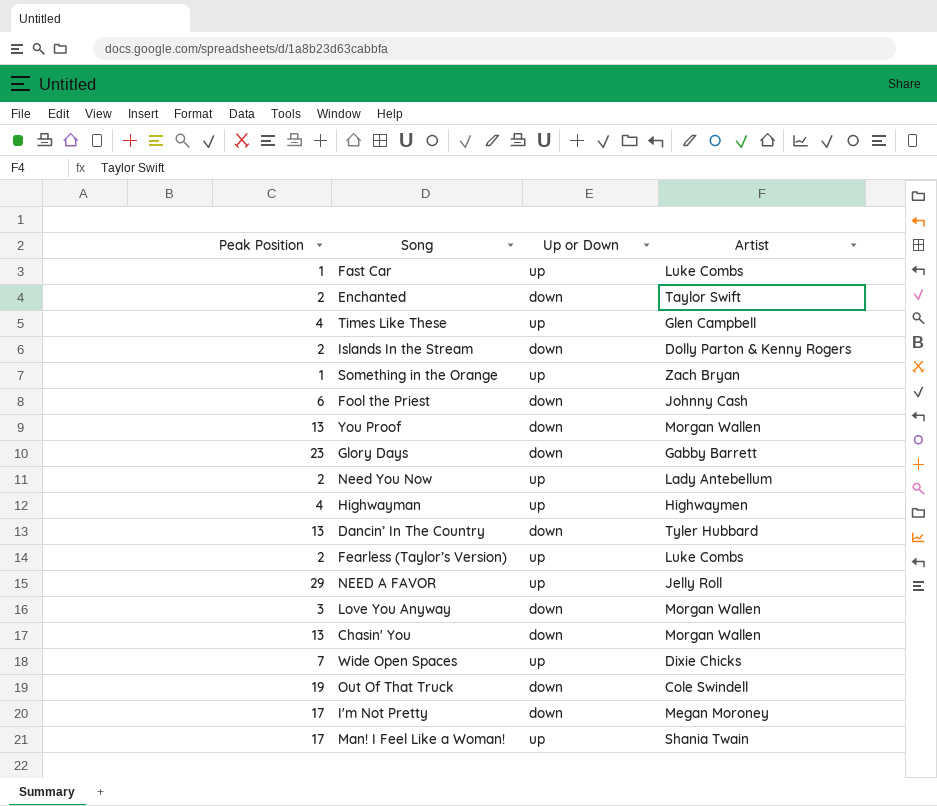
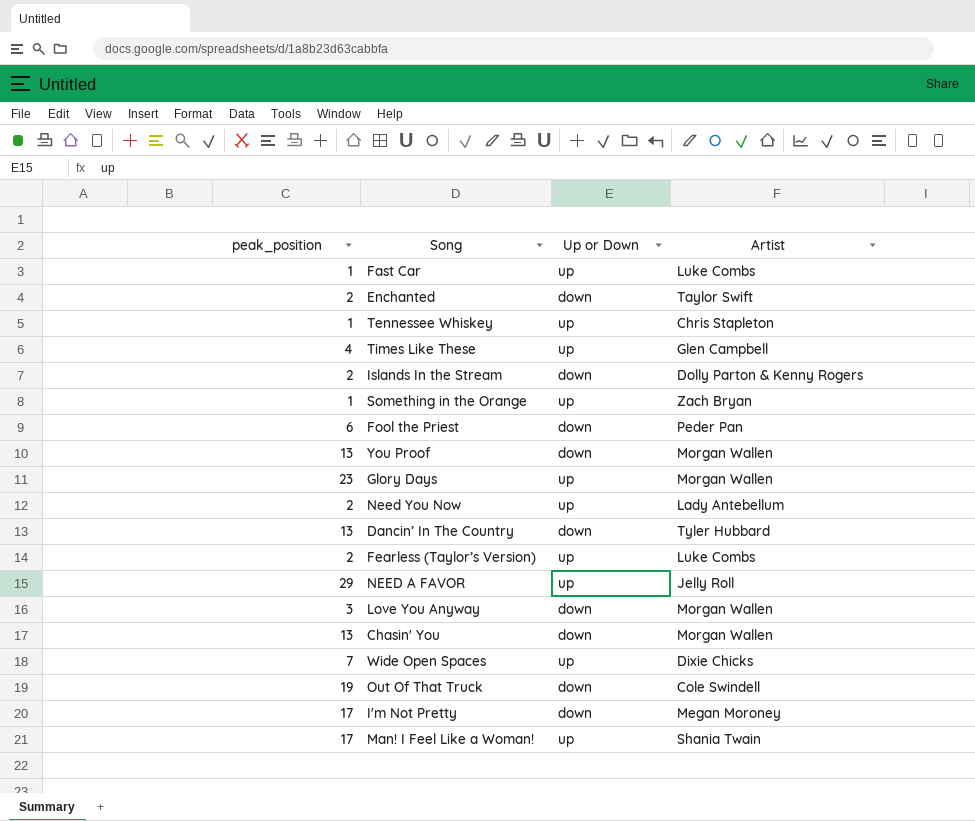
column name: Peak Position -> peak_position
row Highwayman: 4 | up | Highwaymen -> none
row Tennessee Whiskey: none -> 1 | up | Chris Stapleton
Fool the Priest | Artist: Johnny Cash -> Peder Pan
Glory Days | Up or Down: down -> up
Glory Days | Artist: Gabby Barrett -> Morgan Wallen

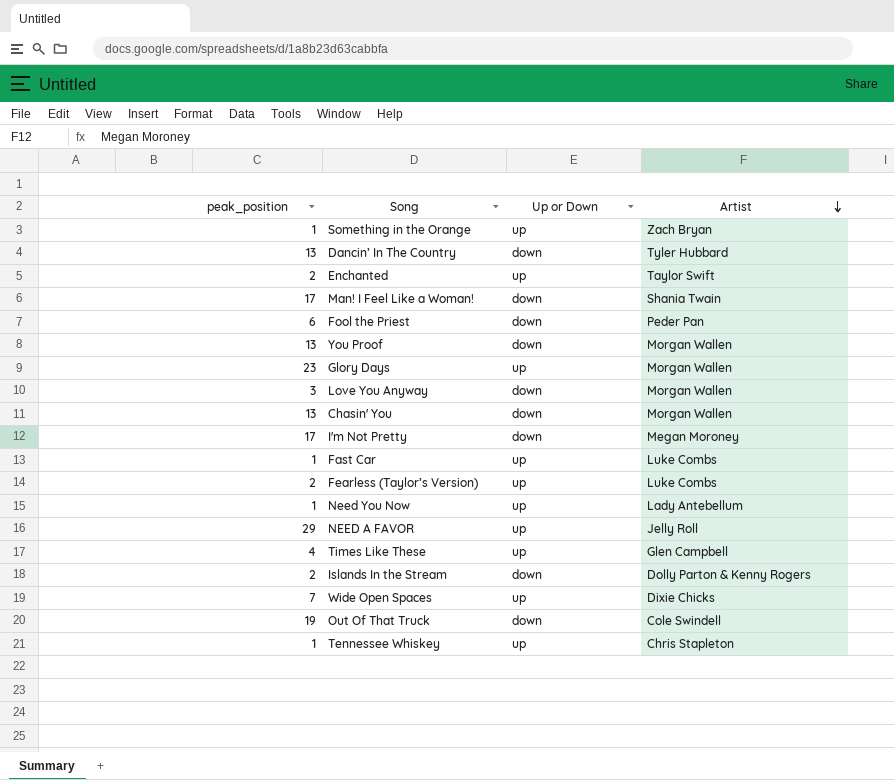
row order: none -> Artist descending
Enchanted | Up or Down: down -> up
Man! I Feel Like a Woman! | Up or Down: up -> down
Need You Now | peak_position: 2 -> 1

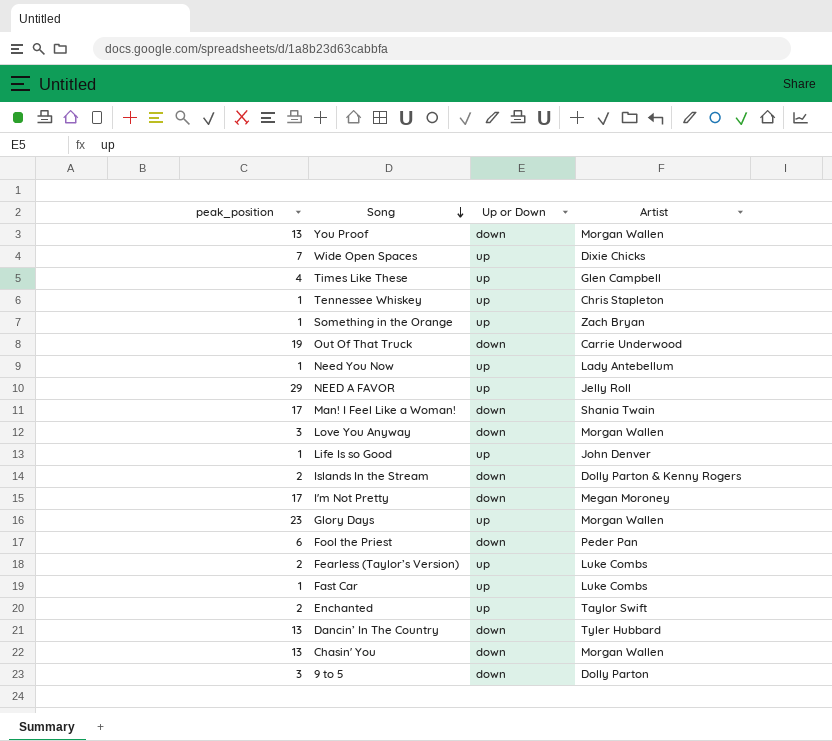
row order: Artist descending -> Song descending
Out Of That Truck | Artist: Cole Swindell -> Carrie Underwood
row Life Is so Good: none -> 1 | up | John Denver
row 9 to 5: none -> 3 | down | Dolly Parton

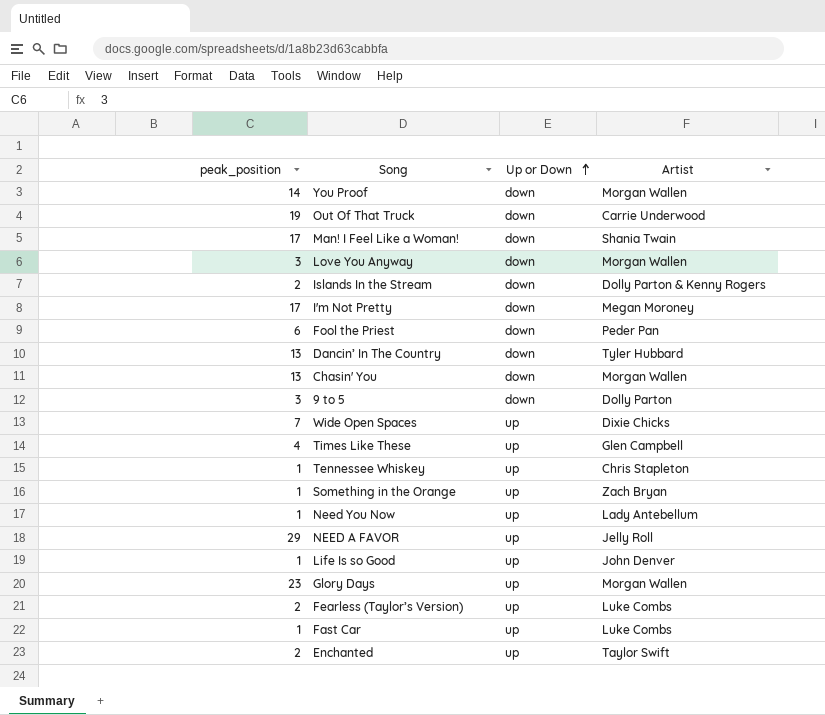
row order: Song descending -> Up or Down ascending
You Proof | peak_position: 13 -> 14

